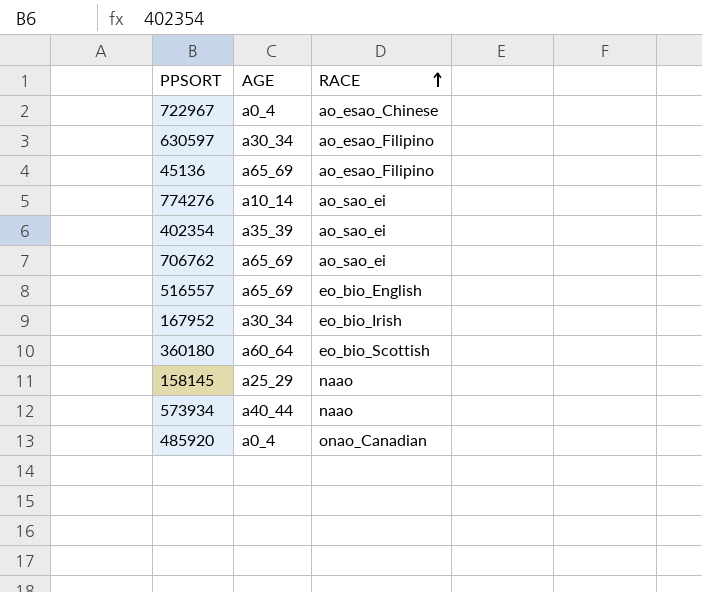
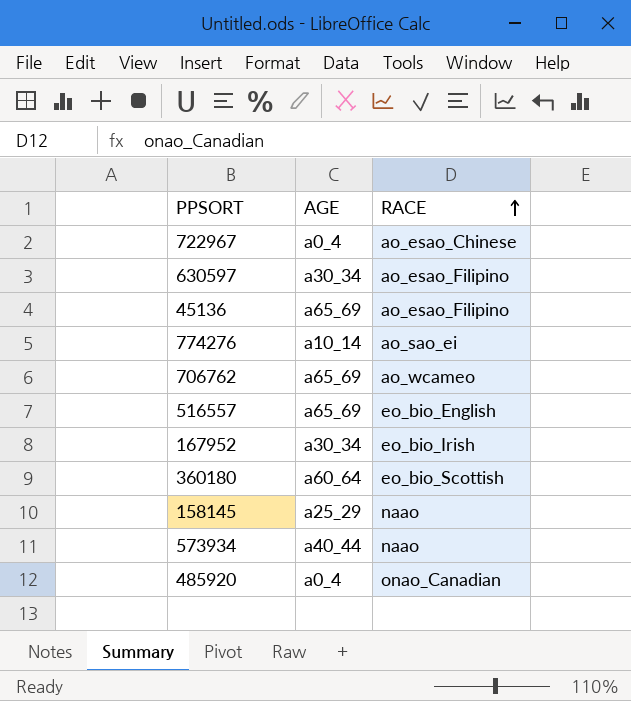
row 402354: a35_39 | ao_sao_ei -> none
706762 | RACE: ao_sao_ei -> ao_wcameo

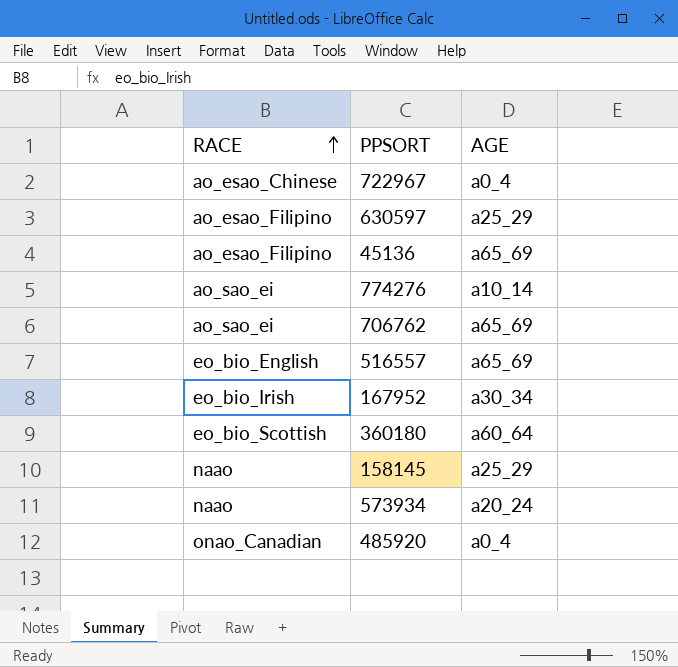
column RACE | position: 3 -> 1
630597 | AGE: a30_34 -> a25_29
706762 | RACE: ao_wcameo -> ao_sao_ei
573934 | AGE: a40_44 -> a20_24

